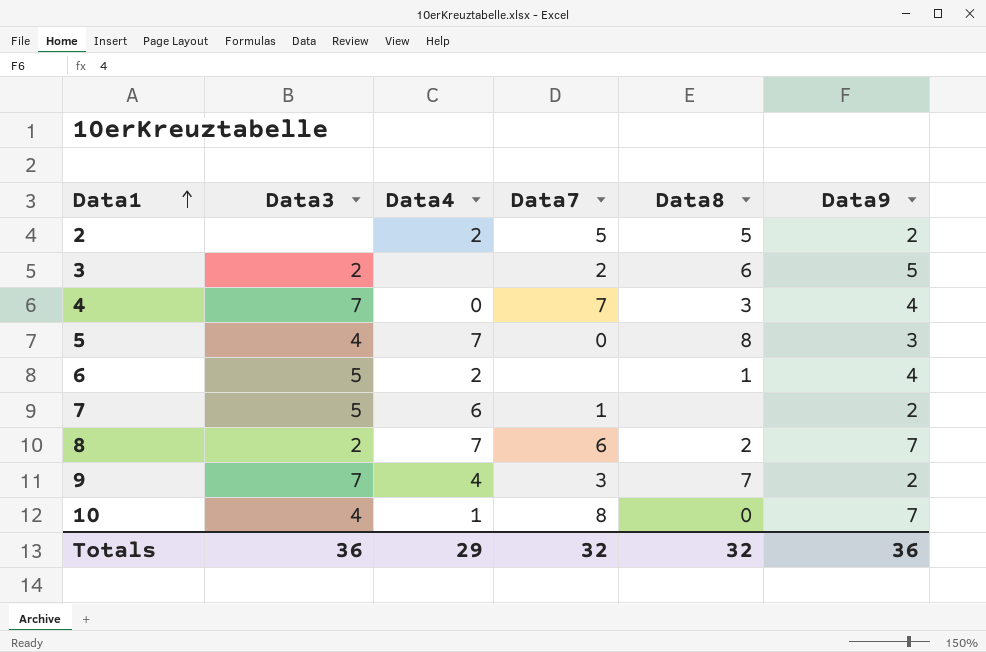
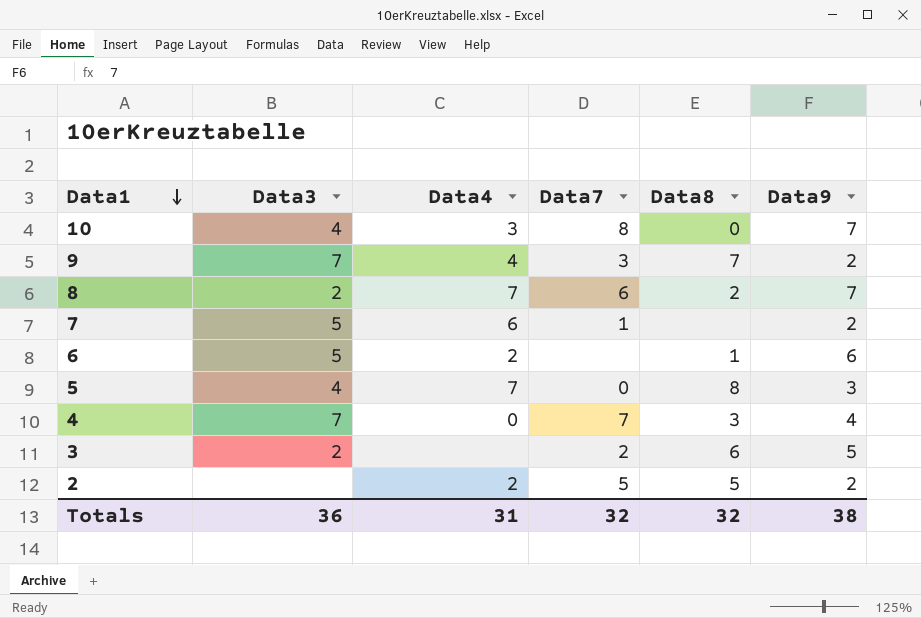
row order: Data1 ascending -> Data1 descending
10 | Data4: 1 -> 3
6 | Data9: 4 -> 6
Totals | Data4: 29 -> 31
Totals | Data9: 36 -> 38

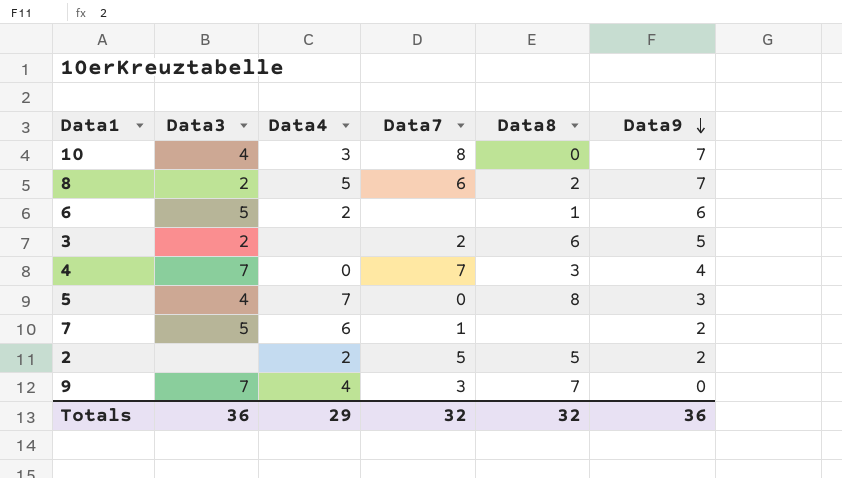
row order: Data1 descending -> Data9 descending
8 | Data4: 7 -> 5
9 | Data9: 2 -> 0
Totals | Data4: 31 -> 29
Totals | Data9: 38 -> 36

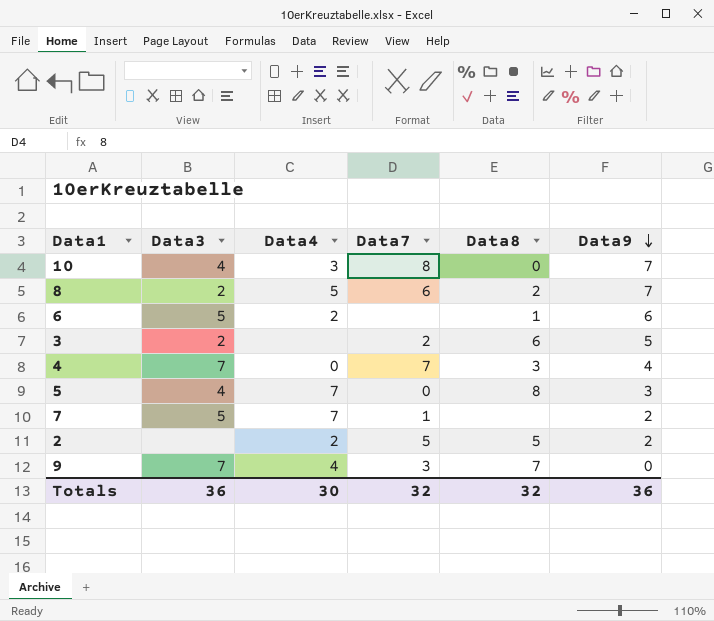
7 | Data4: 6 -> 7
Totals | Data4: 29 -> 30

